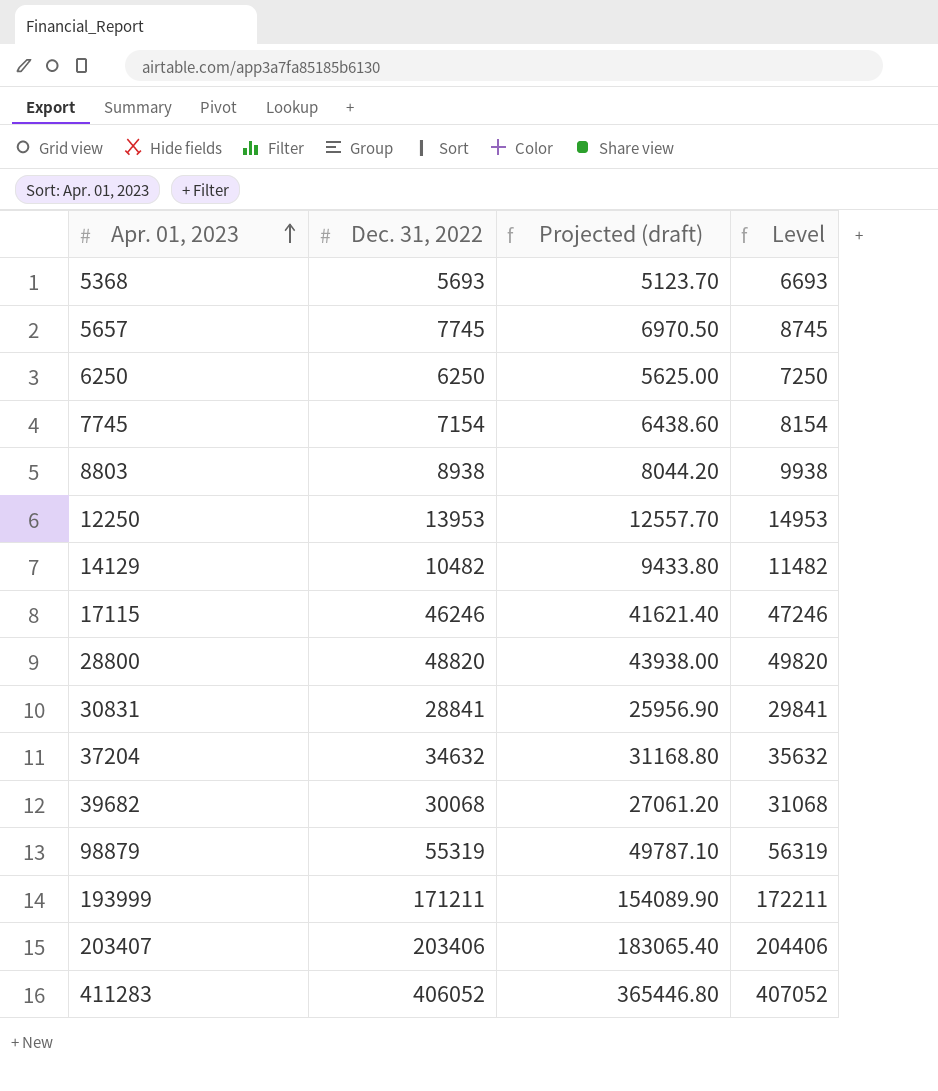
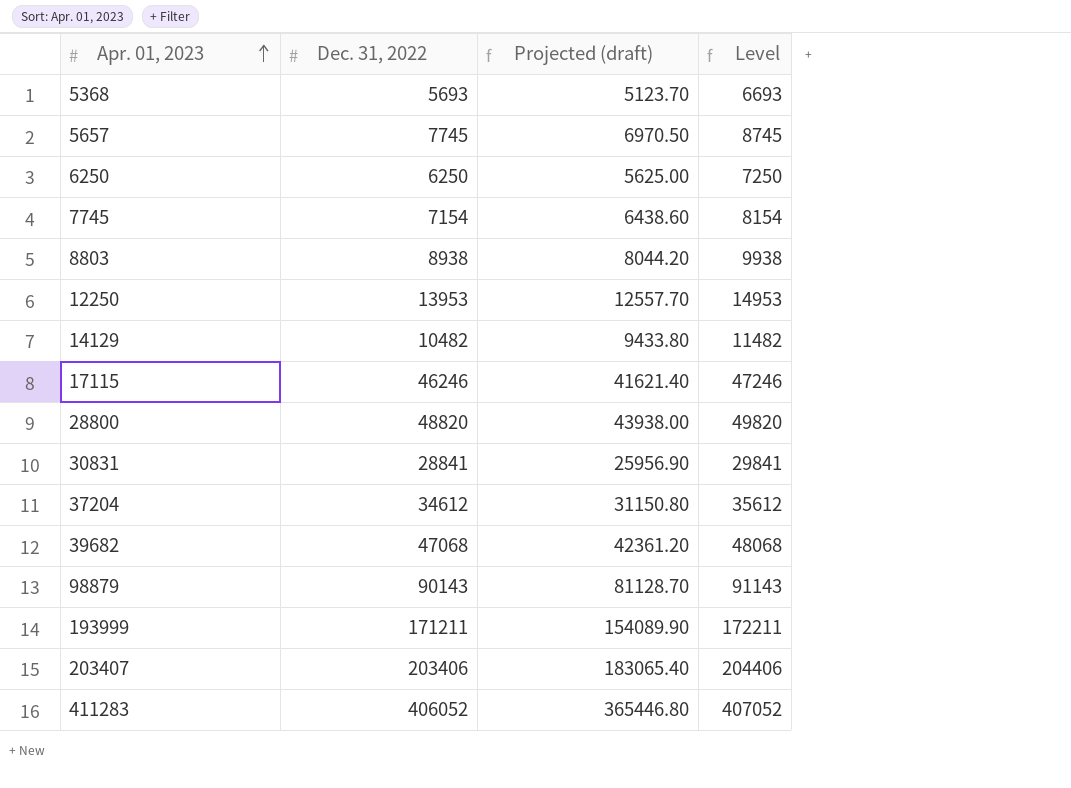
37204 | Dec. 31, 2022: 34632 -> 34612
37204 | Projected (draft): 31168.80 -> 31150.80
37204 | Level: 35632 -> 35612
39682 | Dec. 31, 2022: 30068 -> 47068
39682 | Projected (draft): 27061.20 -> 42361.20
39682 | Level: 31068 -> 48068
98879 | Dec. 31, 2022: 55319 -> 90143
98879 | Projected (draft): 49787.10 -> 81128.70
98879 | Level: 56319 -> 91143

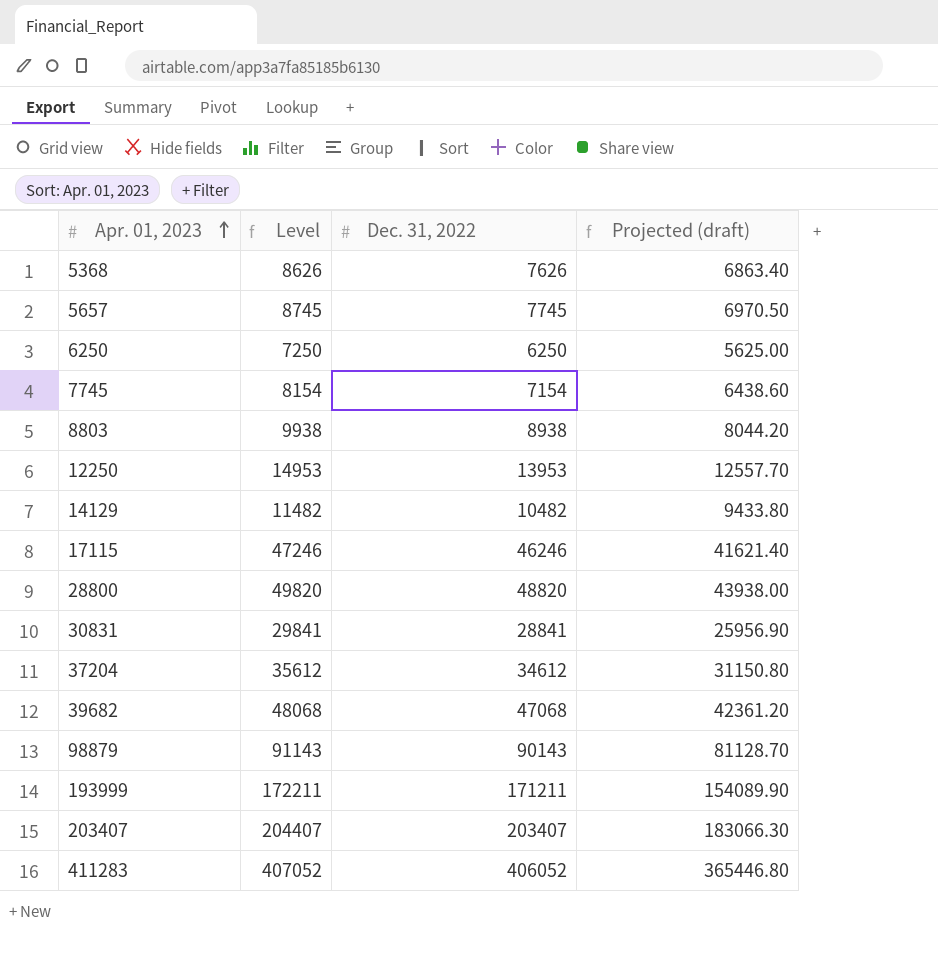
column Level | position: 4 -> 2
5368 | Level: 6693 -> 8626
5368 | Dec. 31, 2022: 5693 -> 7626
5368 | Projected (draft): 5123.70 -> 6863.40
203407 | Level: 204406 -> 204407
203407 | Dec. 31, 2022: 203406 -> 203407
203407 | Projected (draft): 183065.40 -> 183066.30

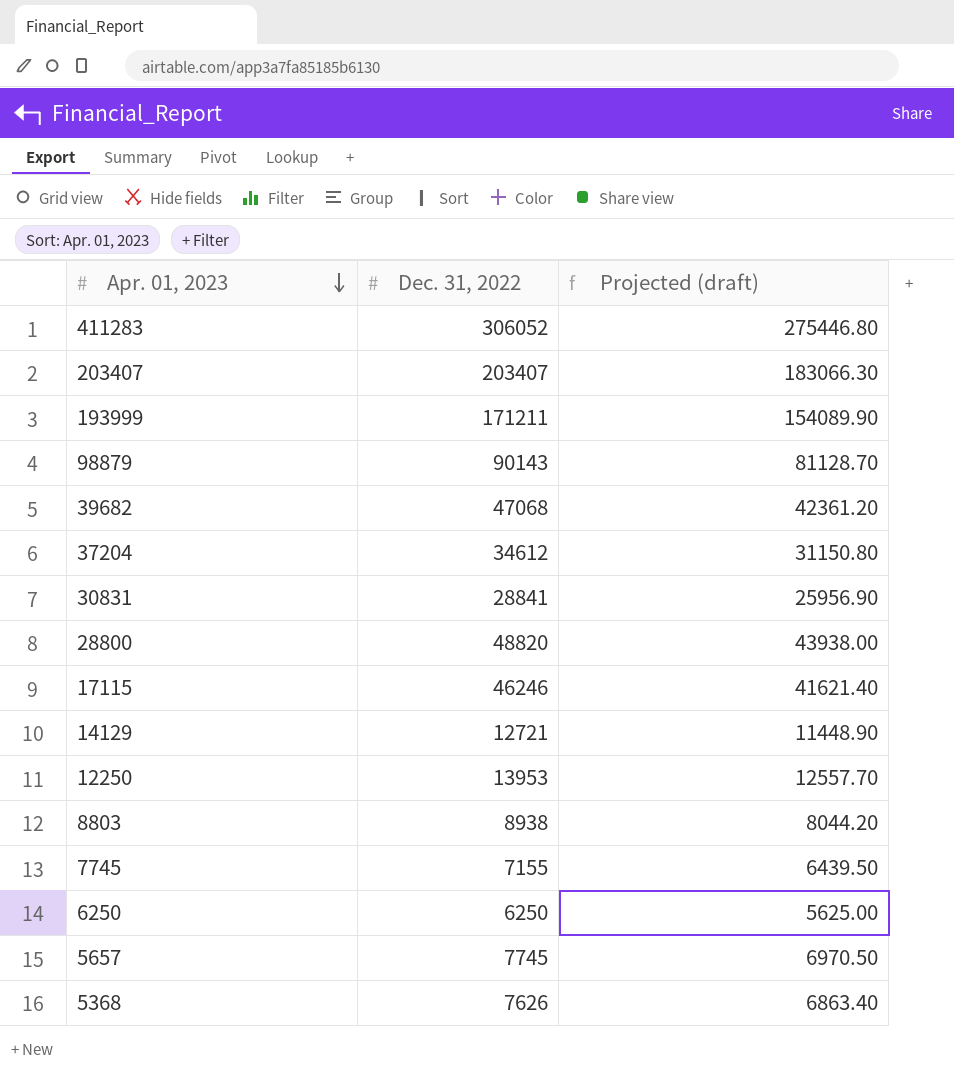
row order: Apr. 01, 2023 ascending -> Apr. 01, 2023 descending
column Level | formula: [Dec. 31, 2022] + 1000 -> none
411283 | Dec. 31, 2022: 406052 -> 306052
411283 | Projected (draft): 365446.80 -> 275446.80
14129 | Dec. 31, 2022: 10482 -> 12721
14129 | Projected (draft): 9433.80 -> 11448.90
7745 | Dec. 31, 2022: 7154 -> 7155
7745 | Projected (draft): 6438.60 -> 6439.50

